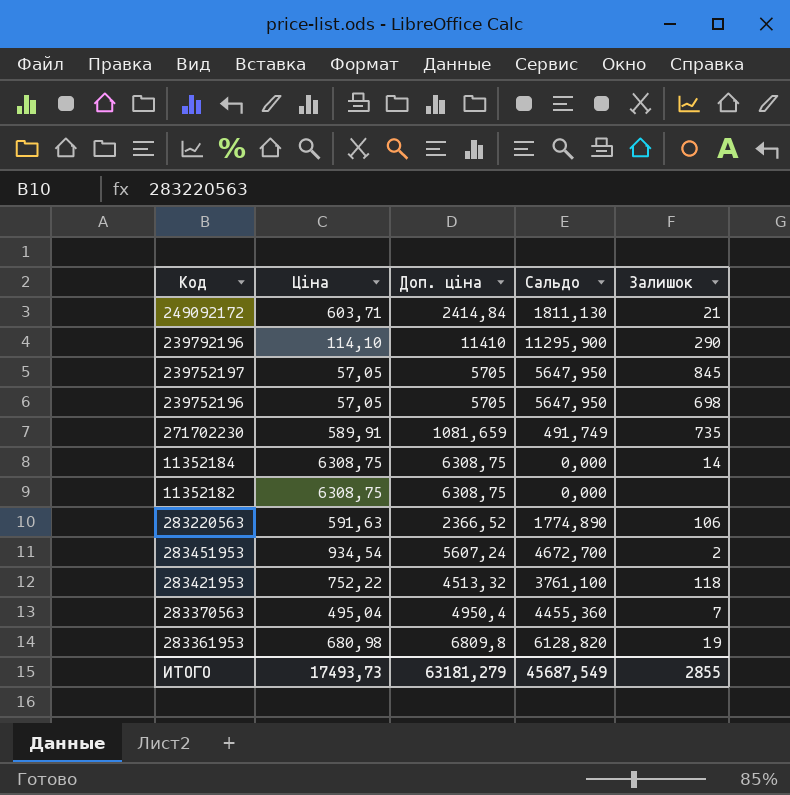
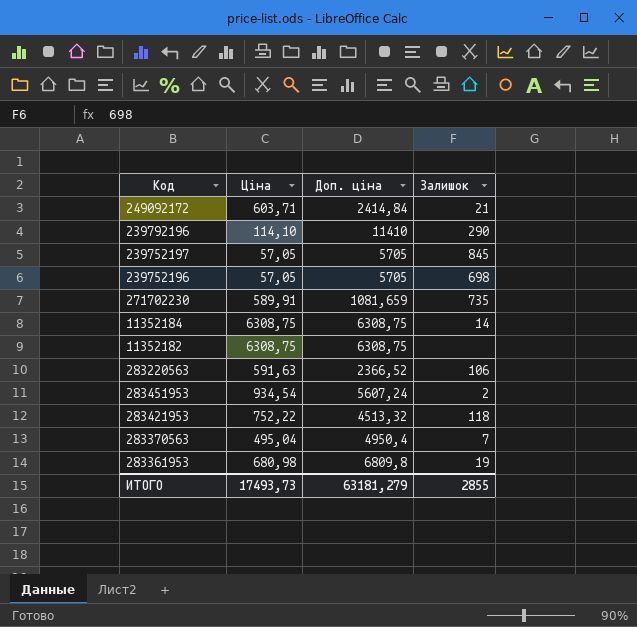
column Сальдо | formula: [Доп. ціна] - [Ціна] -> none

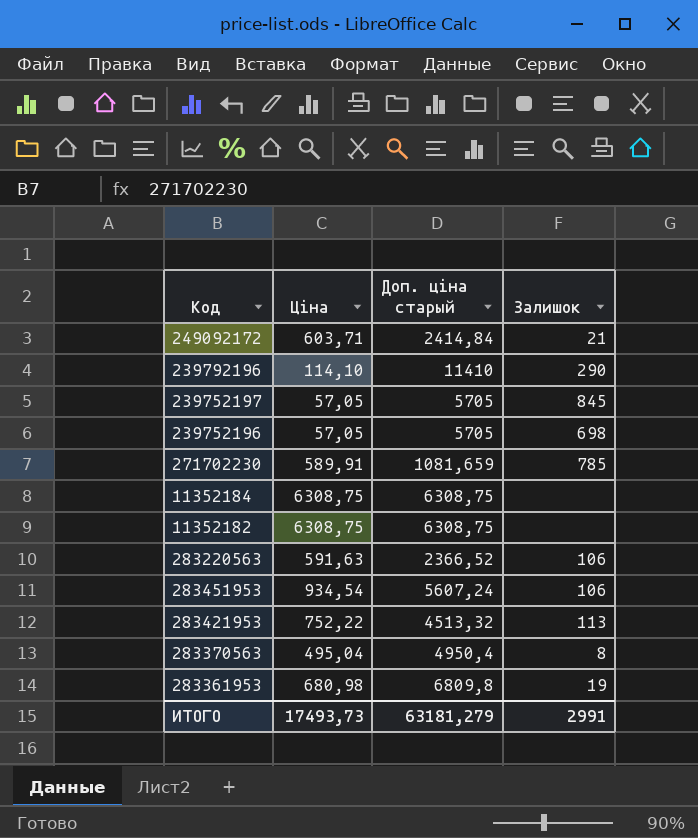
column name: Доп. ціна -> Доп. ціна старый
271702230 | Залишок: 735 -> 785
11352184 | Залишок: 14 -> none
283451953 | Залишок: 2 -> 106
283421953 | Залишок: 118 -> 113
283370563 | Залишок: 7 -> 8
ИТОГО | Залишок: 2855 -> 2991

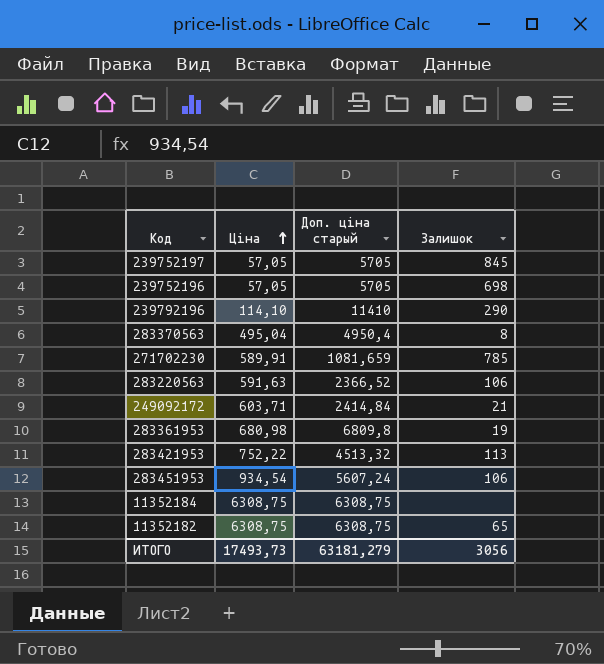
row order: none -> Ціна ascending
11352182 | Залишок: none -> 65
ИТОГО | Залишок: 2991 -> 3056

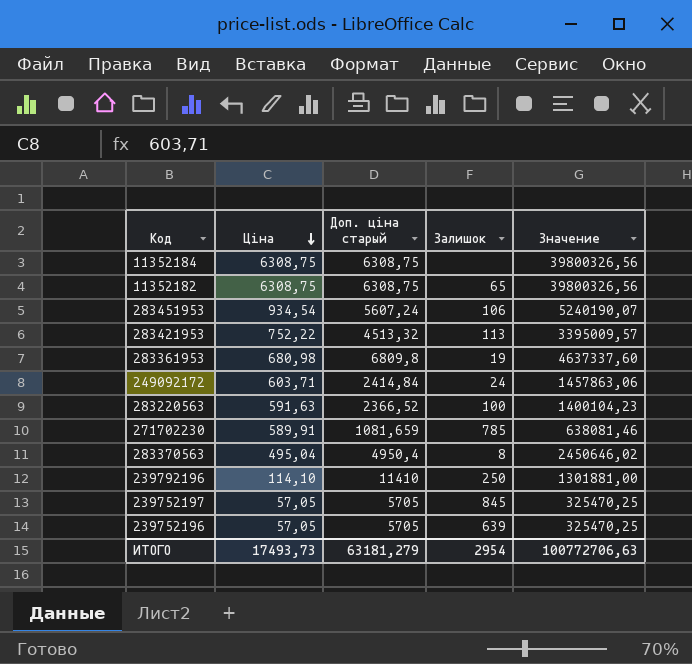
row order: Ціна ascending -> Ціна descending
column Значение | formula: none -> [Ціна] * [Доп. ціна старый]
249092172 | Залишок: 21 -> 24
283220563 | Залишок: 106 -> 100
239792196 | Залишок: 290 -> 250
239752196 | Залишок: 698 -> 639
ИТОГО | Залишок: 3056 -> 2954

